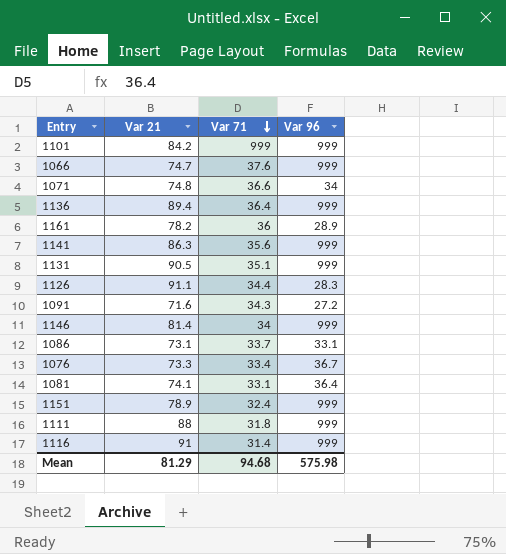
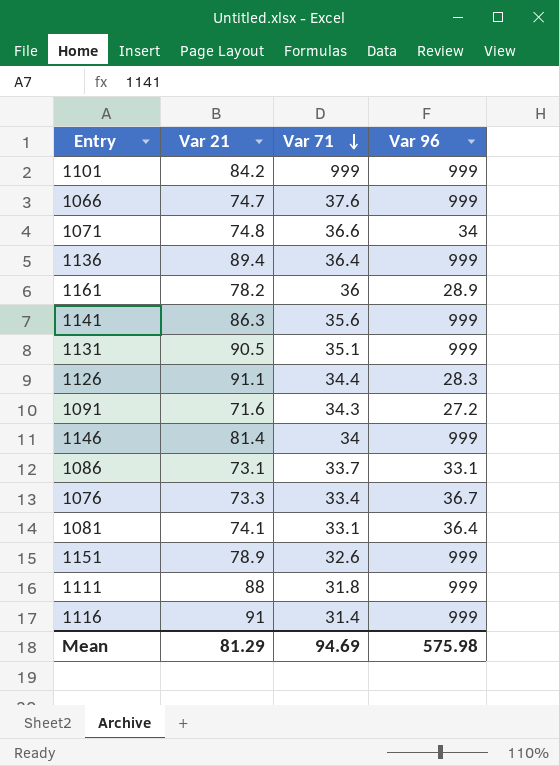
1151 | Var 71: 32.4 -> 32.6
Mean | Var 71: 94.68 -> 94.69

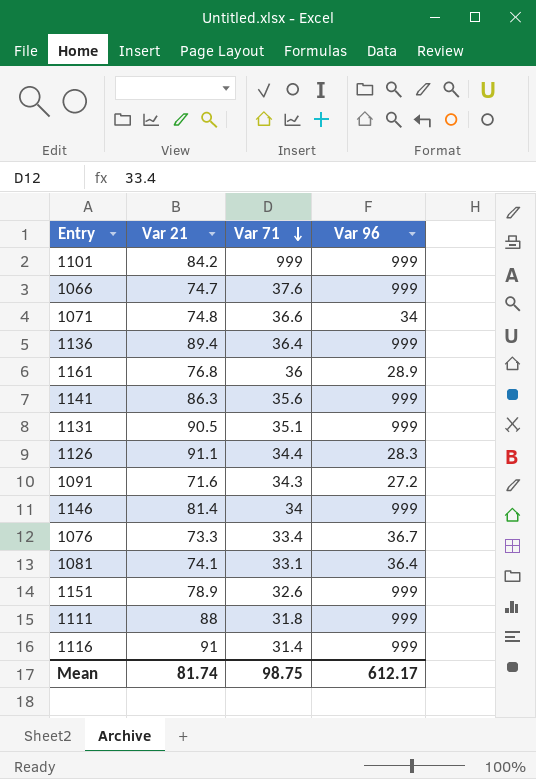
row 1086: 73.1 | 33.7 | 33.1 -> none
1161 | Var 21: 78.2 -> 76.8
Mean | Var 21: 81.29 -> 81.74
Mean | Var 71: 94.69 -> 98.75
Mean | Var 96: 575.98 -> 612.17

